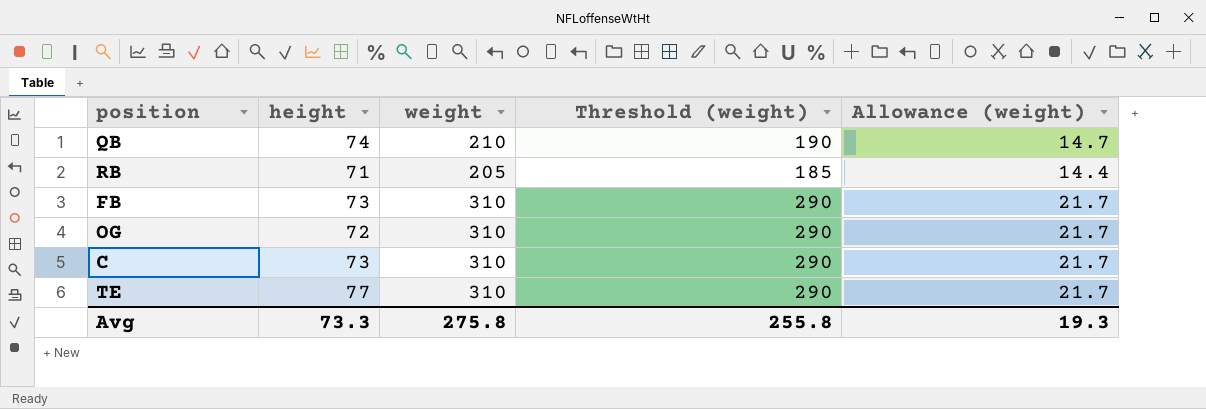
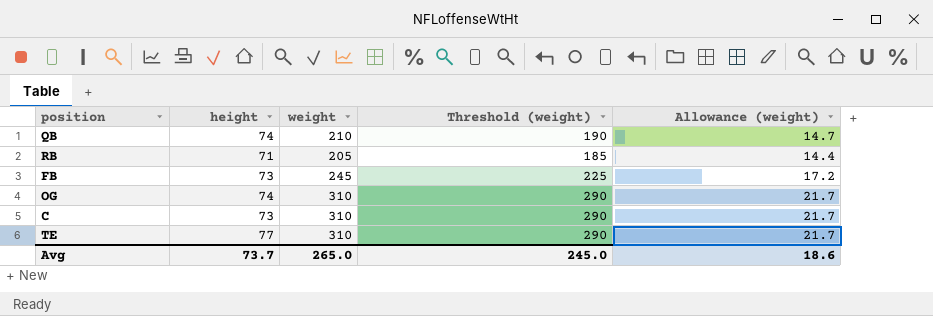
FB | weight: 310 -> 245
FB | Threshold (weight): 290 -> 225
FB | Allowance (weight): 21.7 -> 17.2
OG | height: 72 -> 74
Avg | height: 73.3 -> 73.7
Avg | weight: 275.8 -> 265.0
Avg | Threshold (weight): 255.8 -> 245.0
Avg | Allowance (weight): 19.3 -> 18.6

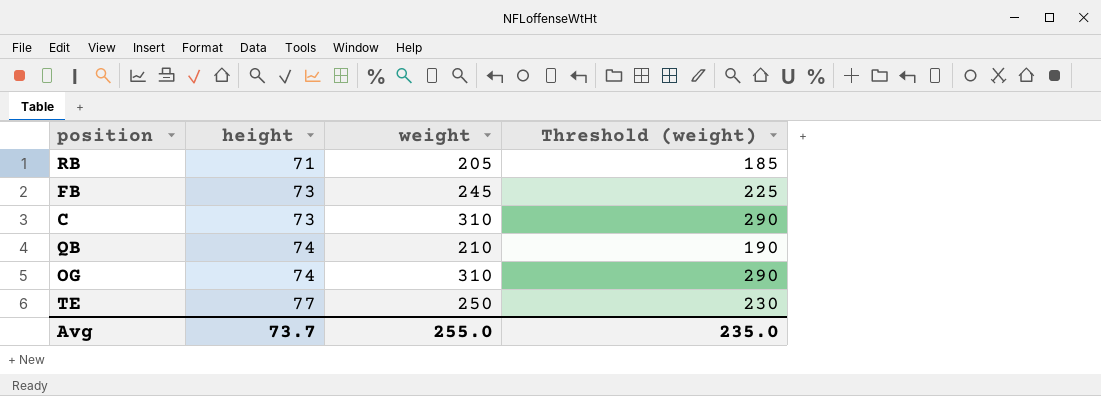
row order: none -> height ascending
column Allowance (weight) | formula: [weight] * 0.07 -> none
TE | weight: 310 -> 250
TE | Threshold (weight): 290 -> 230
Avg | weight: 265.0 -> 255.0
Avg | Threshold (weight): 245.0 -> 235.0

